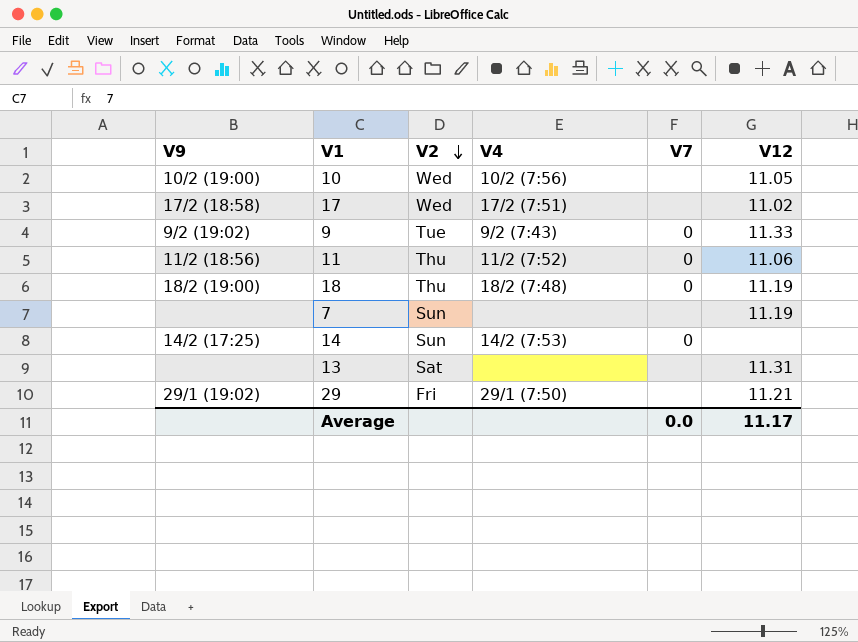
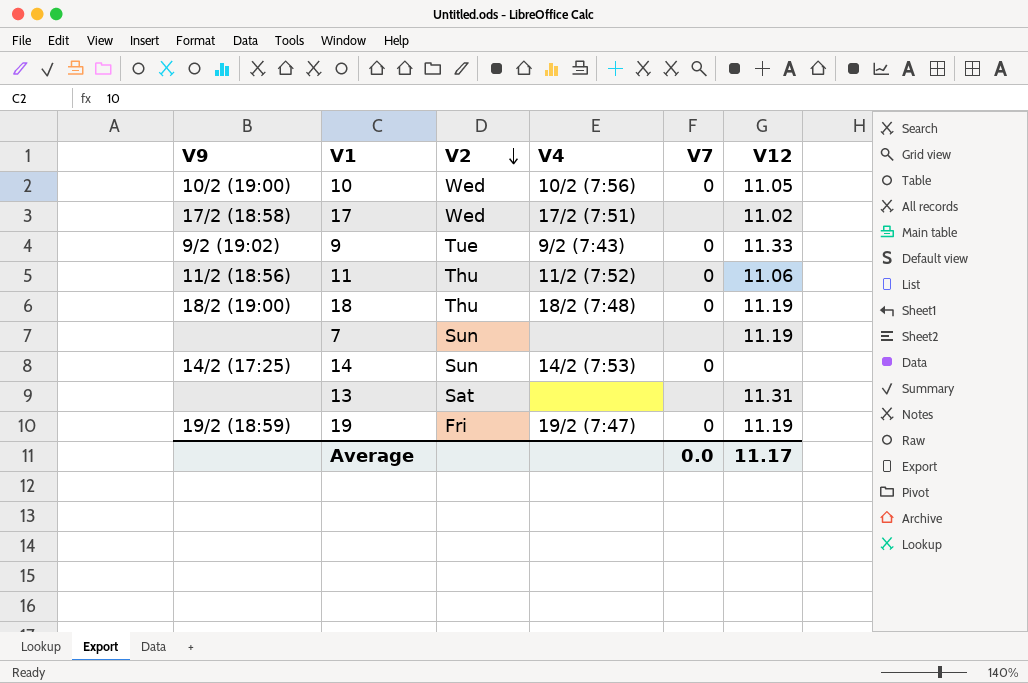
row 29: 29/1 (19:02) | Fri | 29/1 (7:50) | none | 11.21 -> none
10 | V7: none -> 0
row 19: none -> 19/2 (18:59) | Fri | 19/2 (7:47) | 0 | 11.19

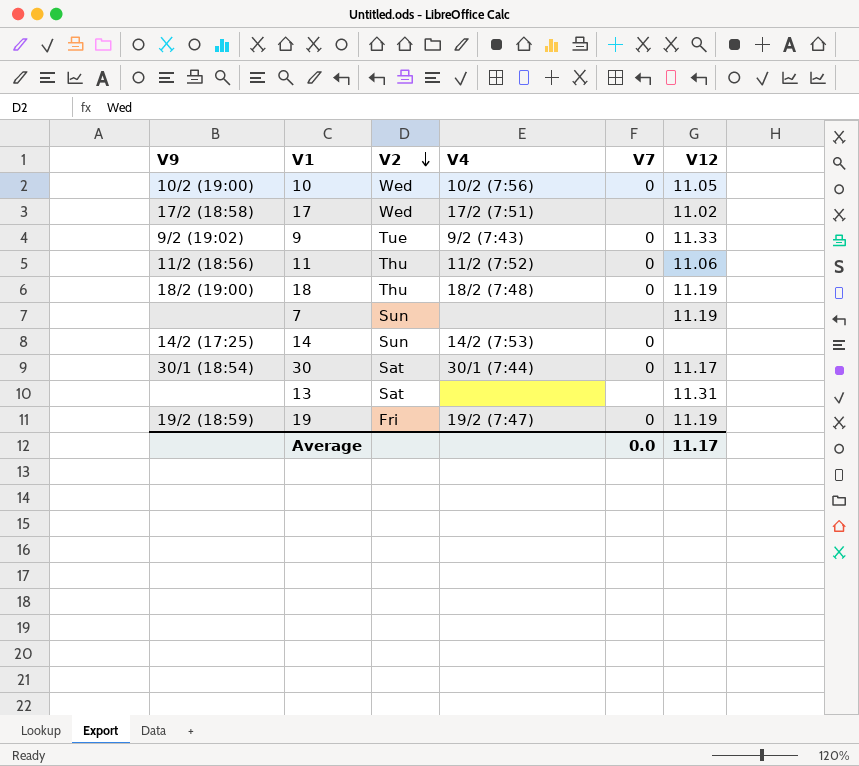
row 30: none -> 30/1 (18:54) | Sat | 30/1 (7:44) | 0 | 11.17

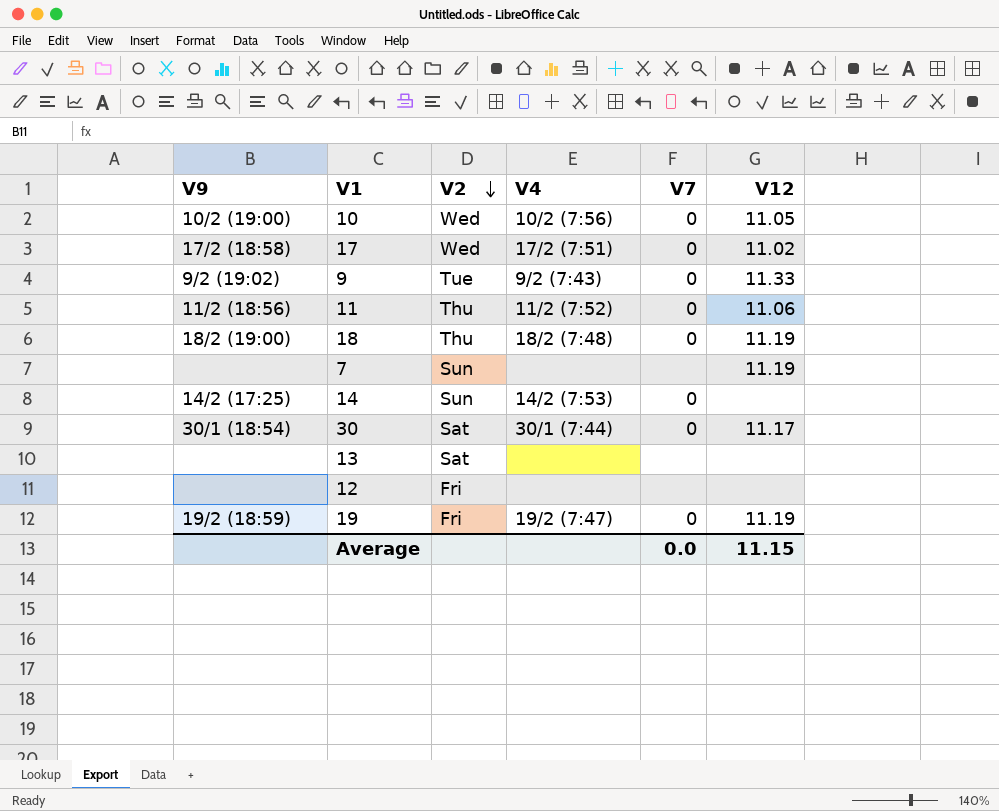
17 | V7: none -> 0
13 | V12: 11.31 -> none
row 12: none -> none | Fri | none | none | none
Average | V12: 11.17 -> 11.15

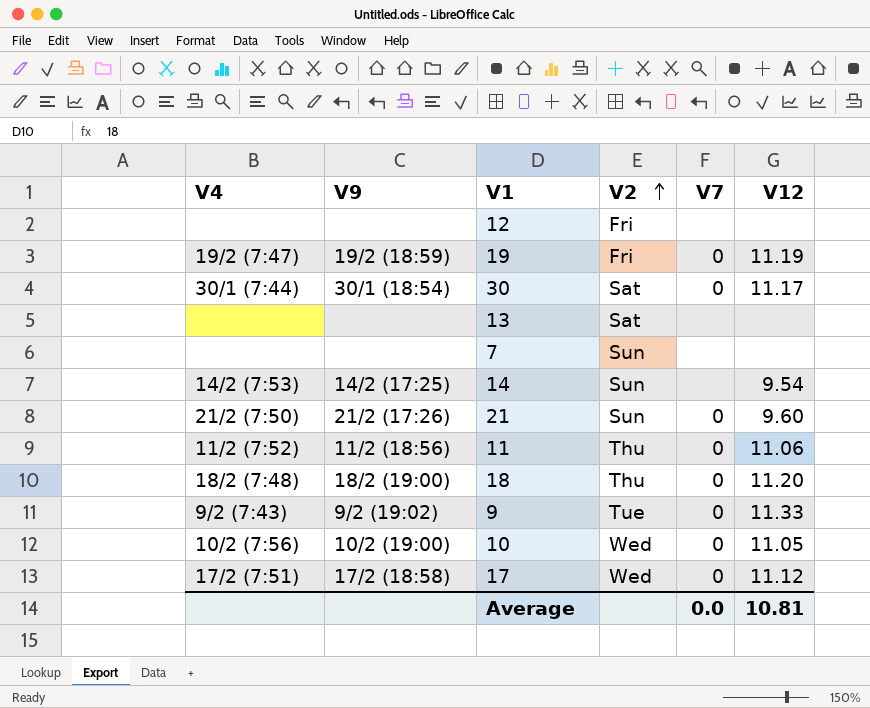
row order: V2 descending -> V2 ascending
column V4 | position: 4 -> 1
7 | V12: 11.19 -> none
14 | V7: 0 -> none
14 | V12: none -> 9.54
row 21: none -> 21/2 (7:50) | 21/2 (17:26) | Sun | 0 | 9.60
18 | V12: 11.19 -> 11.20
17 | V12: 11.02 -> 11.12
Average | V12: 11.15 -> 10.81

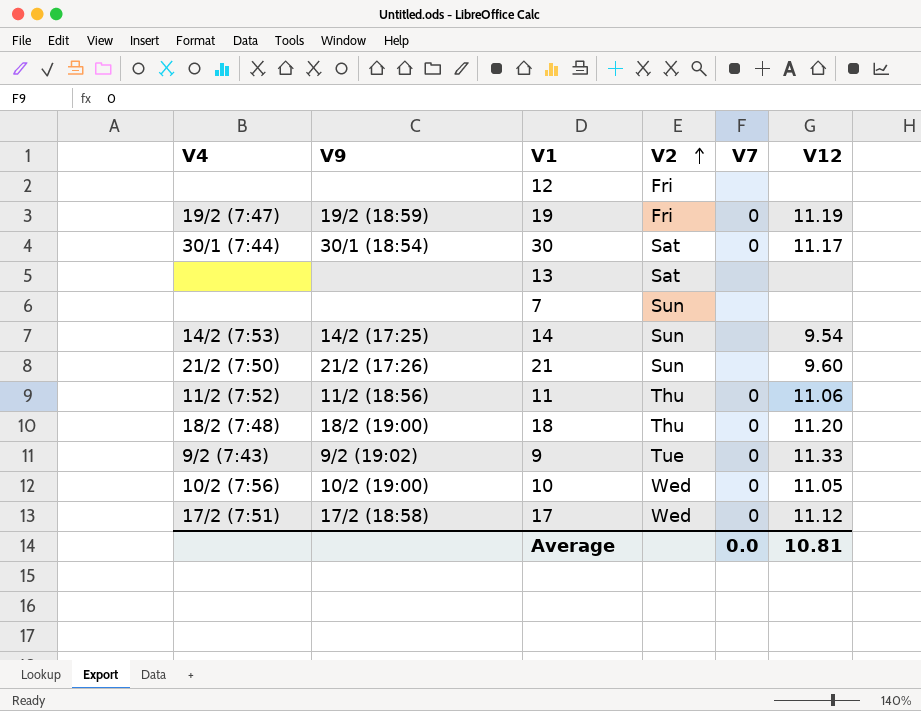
21 | V7: 0 -> none

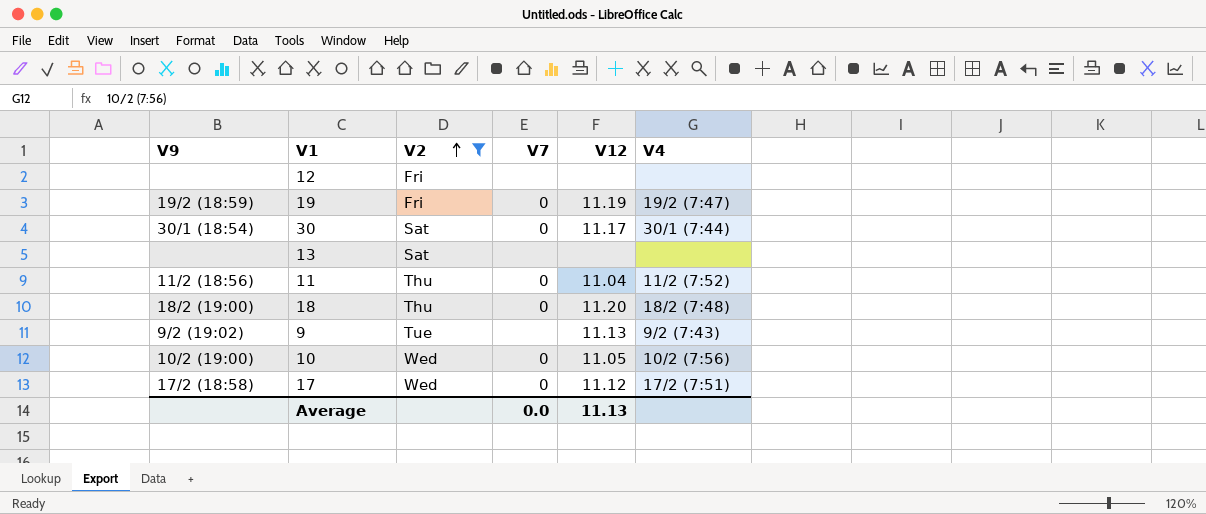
filter: none -> V2 != Sun
column V4 | position: 1 -> 6
11 | V12: 11.06 -> 11.04
9 | V7: 0 -> none
9 | V12: 11.33 -> 11.13
Average | V12: 10.81 -> 11.13

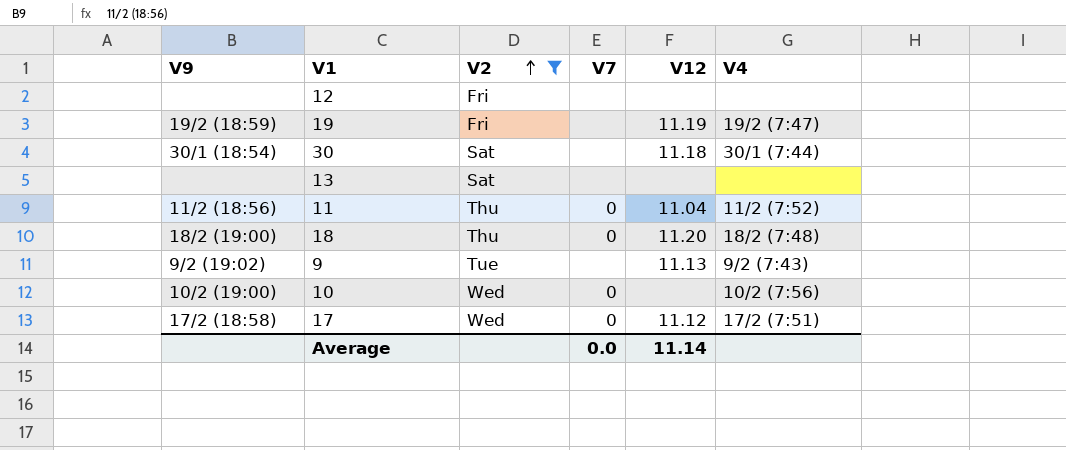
19 | V7: 0 -> none
30 | V7: 0 -> none
30 | V12: 11.17 -> 11.18
10 | V12: 11.05 -> none
Average | V12: 11.13 -> 11.14

